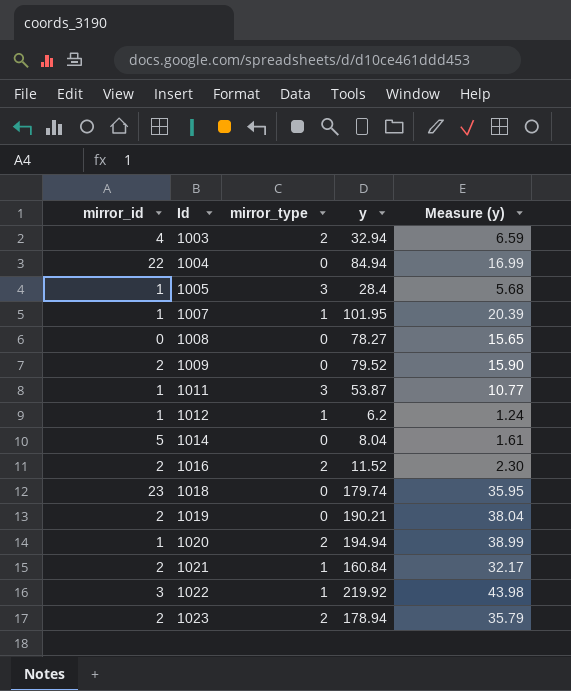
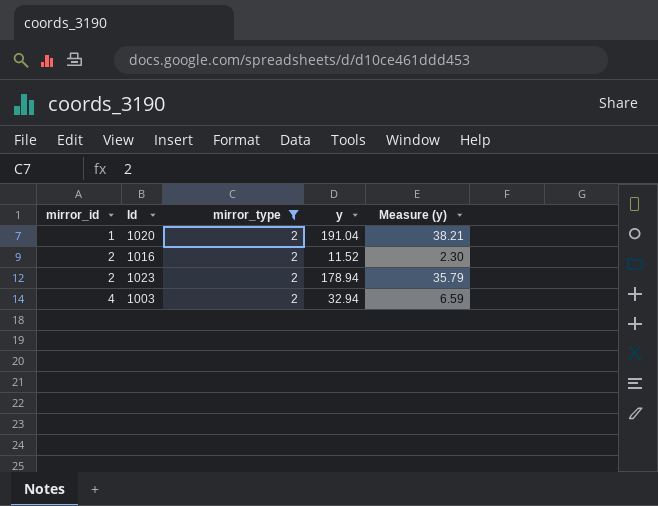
filter: none -> mirror_type = 2
row order: Id ascending -> mirror_id ascending
1020 | y: 194.94 -> 191.04
1020 | Measure (y): 38.99 -> 38.21

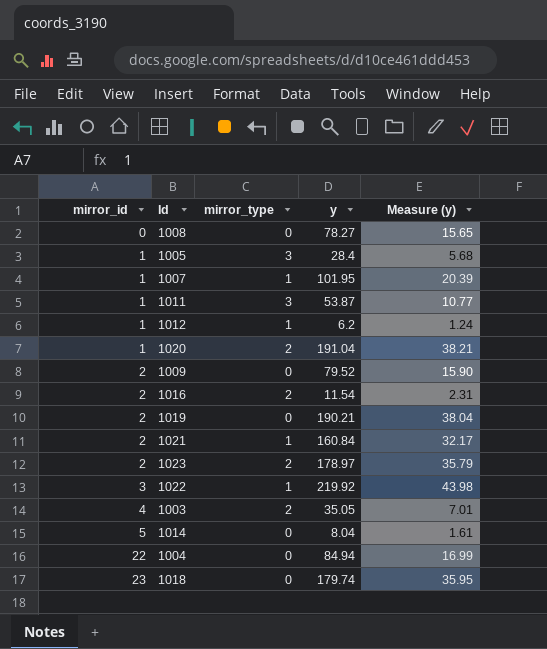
filter: mirror_type = 2 -> none
1016 | y: 11.52 -> 11.54
1016 | Measure (y): 2.30 -> 2.31
1023 | y: 178.94 -> 178.97
1003 | y: 32.94 -> 35.05
1003 | Measure (y): 6.59 -> 7.01

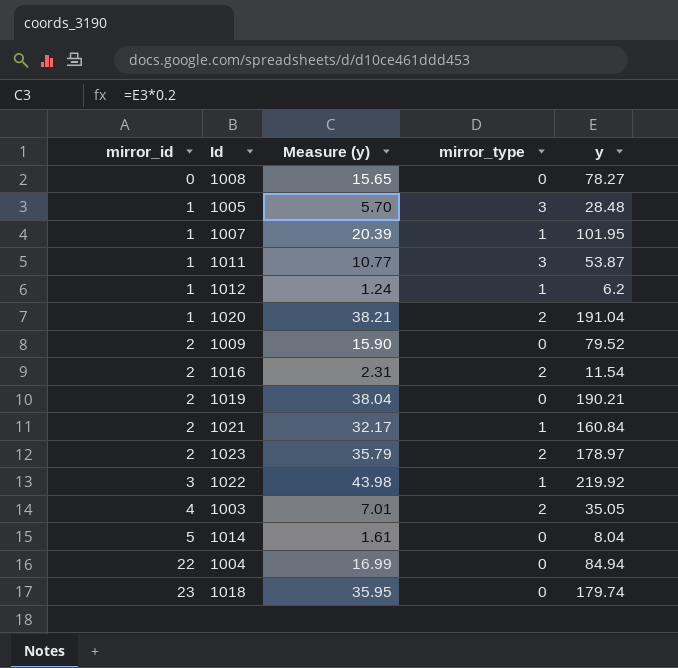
column Measure (y) | position: 5 -> 3
1005 | Measure (y): 5.68 -> 5.70
1005 | y: 28.4 -> 28.48

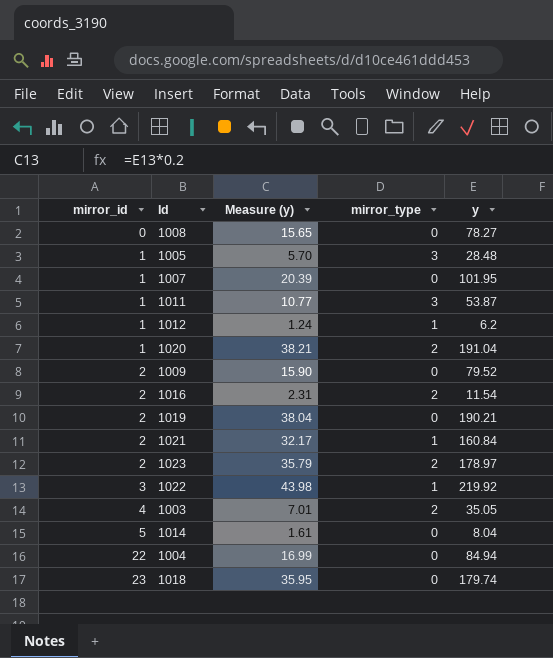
1007 | mirror_type: 1 -> 0

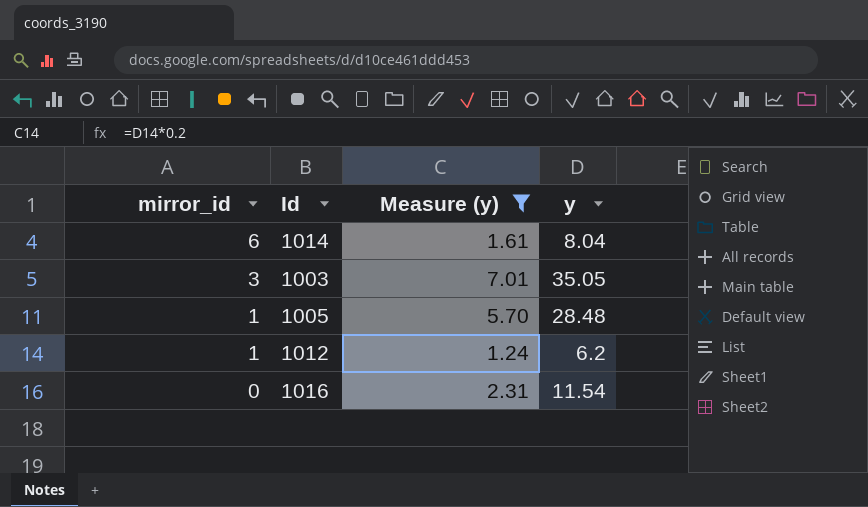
filter: none -> Measure (y) <= 7.01
row order: mirror_id ascending -> mirror_id descending
column mirror_type | position: 4 -> none
1014 | mirror_id: 5 -> 6
1003 | mirror_id: 4 -> 3
1016 | mirror_id: 2 -> 0

